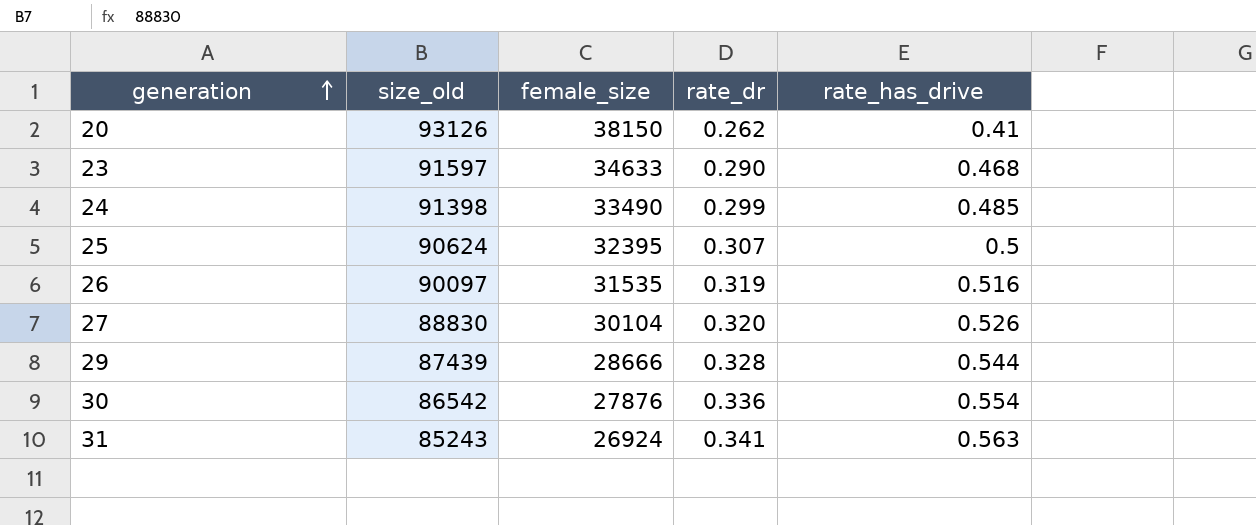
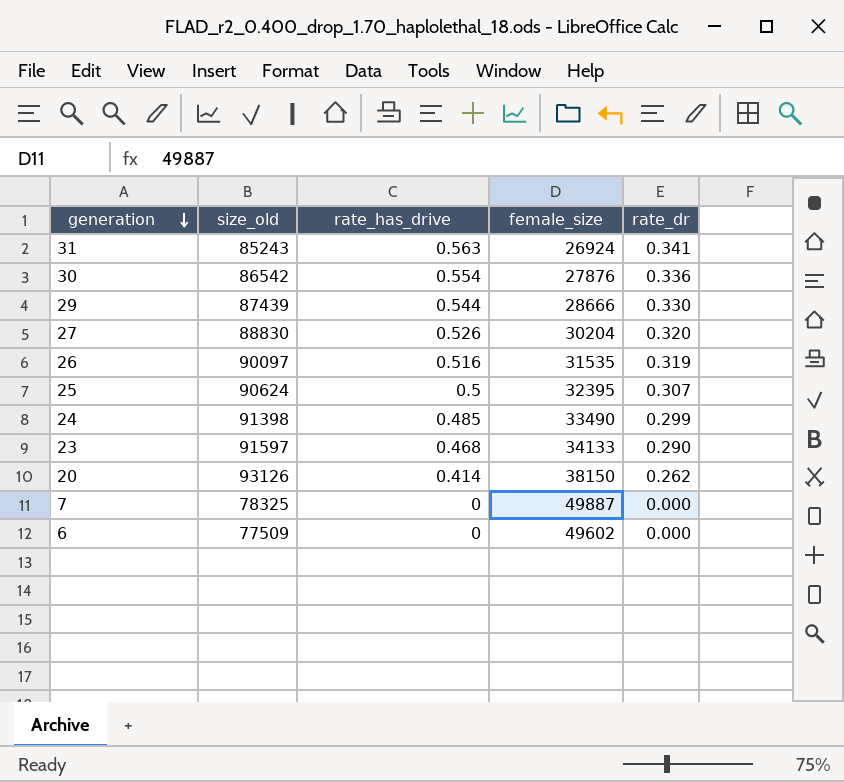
row order: generation ascending -> generation descending
column rate_has_drive | position: 5 -> 3
29 | rate_dr: 0.328 -> 0.330
27 | female_size: 30104 -> 30204
23 | female_size: 34633 -> 34133
20 | rate_has_drive: 0.41 -> 0.414
row 7: none -> 78325 | 0 | 49887 | 0.000
row 6: none -> 77509 | 0 | 49602 | 0.000

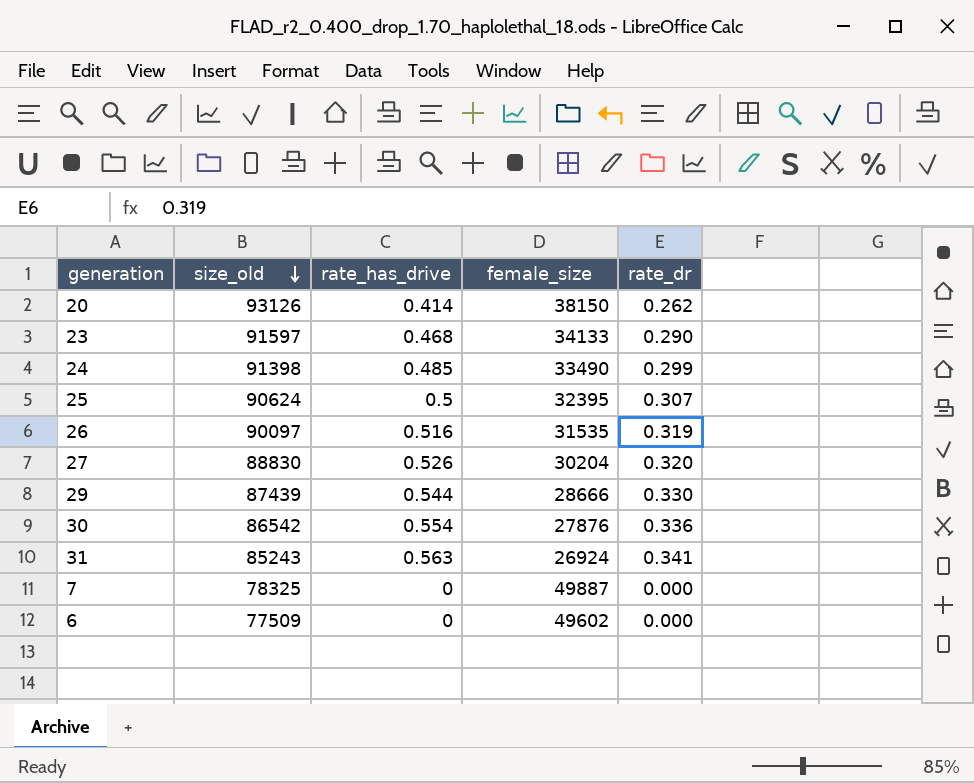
row order: generation descending -> size_old descending

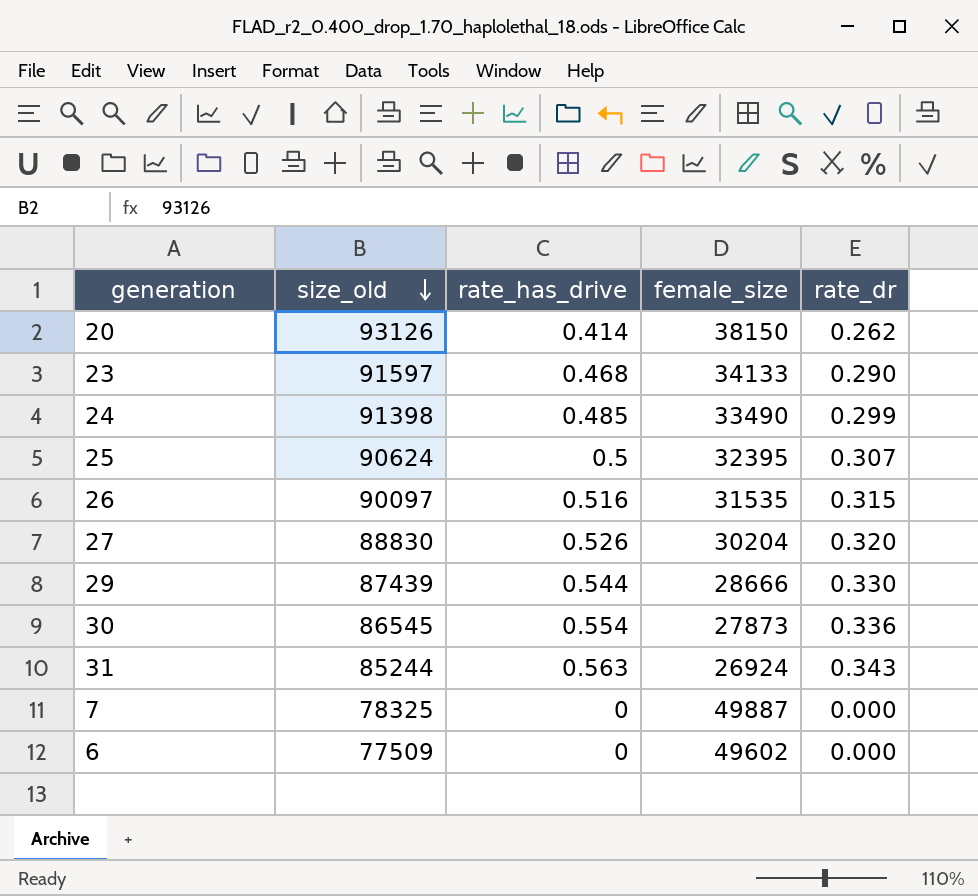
26 | rate_dr: 0.319 -> 0.315
30 | size_old: 86542 -> 86545
30 | female_size: 27876 -> 27873
31 | size_old: 85243 -> 85244
31 | rate_dr: 0.341 -> 0.343

